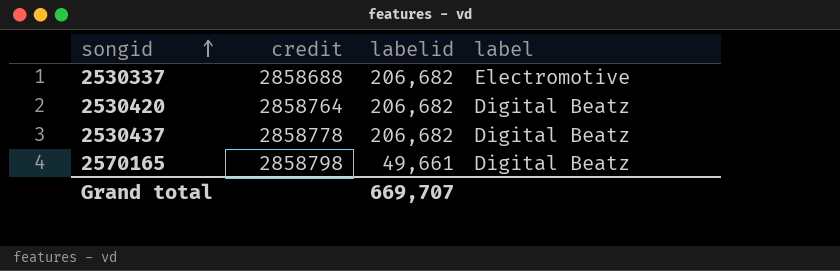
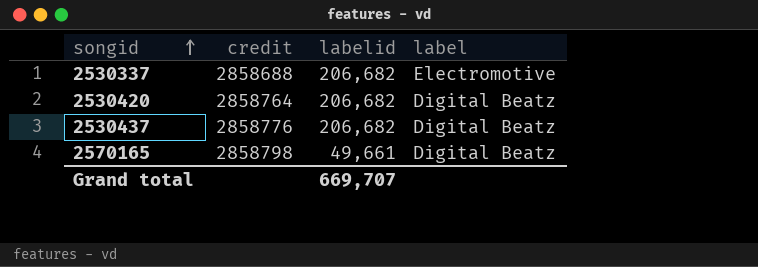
2530437 | credit: 2858778 -> 2858776

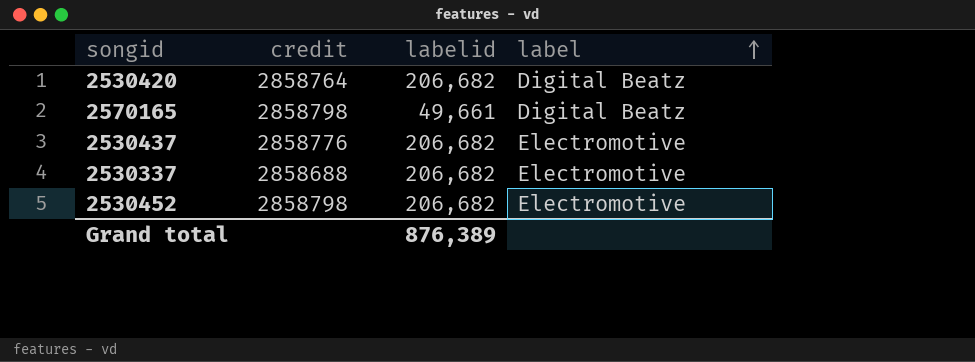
row order: songid ascending -> label ascending
2530437 | label: Digital Beatz -> Electromotive
row 2530452: none -> 2858798 | 206,682 | Electromotive
Grand total | labelid: 669,707 -> 876,389

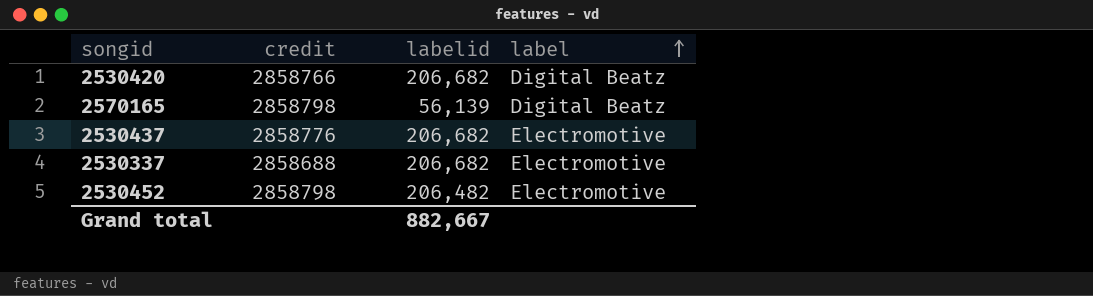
2530420 | credit: 2858764 -> 2858766
2570165 | labelid: 49,661 -> 56,139
2530452 | labelid: 206,682 -> 206,482
Grand total | labelid: 876,389 -> 882,667

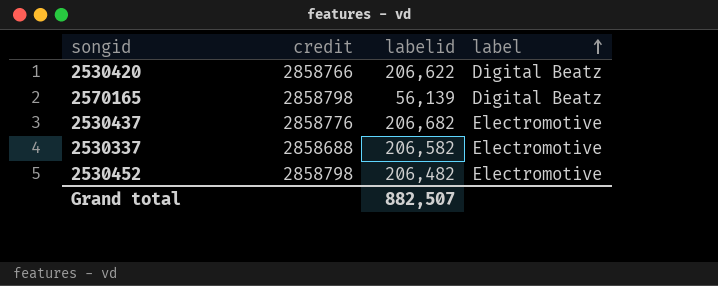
2530420 | labelid: 206,682 -> 206,622
2530337 | labelid: 206,682 -> 206,582
Grand total | labelid: 882,667 -> 882,507

